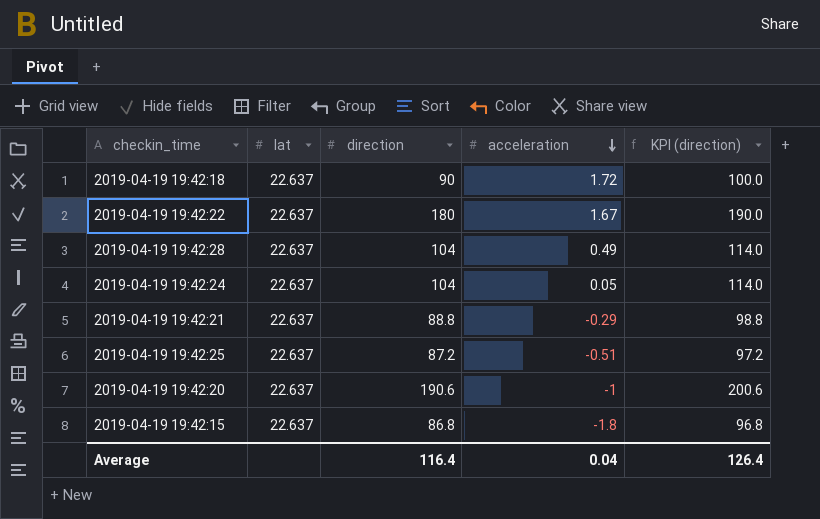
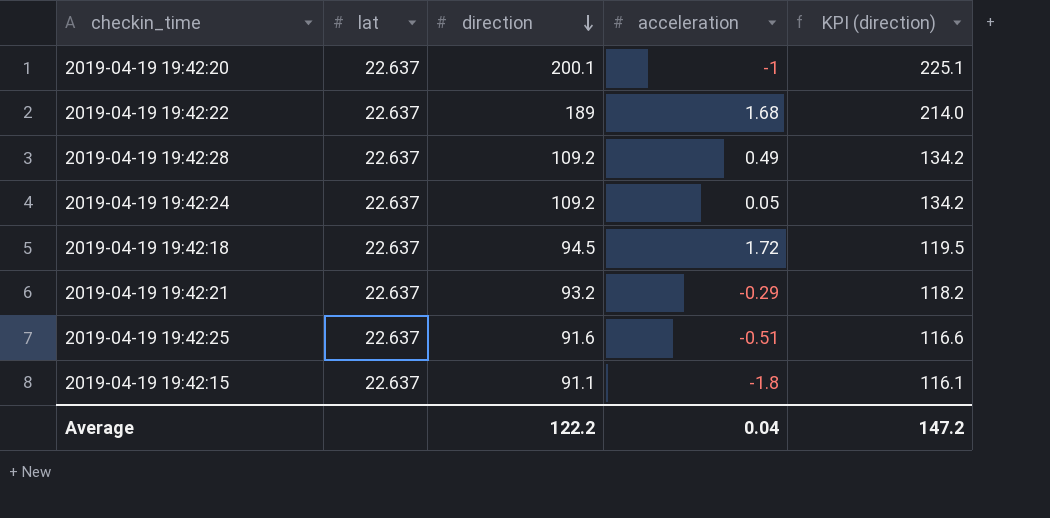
row order: acceleration descending -> direction descending
column KPI (direction) | formula: [direction] + 10 -> [direction] + 25
2019-04-19 19:42:20 | direction: 190.6 -> 200.1
2019-04-19 19:42:22 | direction: 180 -> 189
2019-04-19 19:42:22 | acceleration: 1.67 -> 1.68
2019-04-19 19:42:28 | direction: 104 -> 109.2
2019-04-19 19:42:24 | direction: 104 -> 109.2
2019-04-19 19:42:18 | direction: 90 -> 94.5
2019-04-19 19:42:21 | direction: 88.8 -> 93.2
2019-04-19 19:42:25 | direction: 87.2 -> 91.6
2019-04-19 19:42:15 | direction: 86.8 -> 91.1
Average | direction: 116.4 -> 122.2
Average | KPI (direction): 126.4 -> 147.2

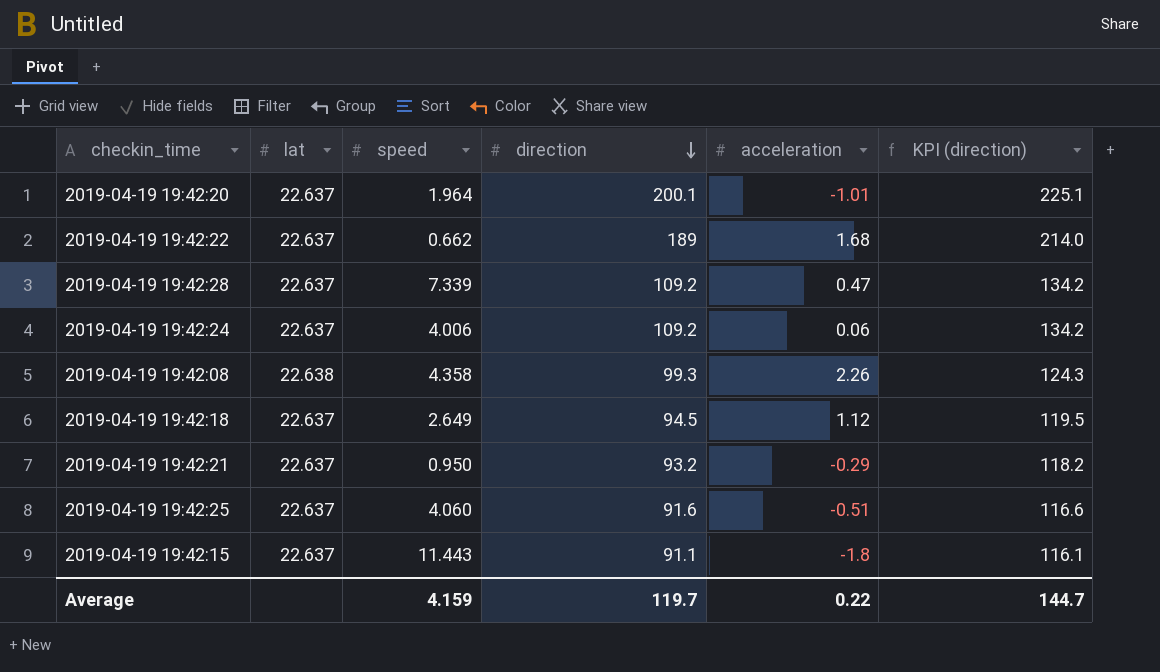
column speed | position: none -> 3
2019-04-19 19:42:20 | acceleration: -1 -> -1.01
2019-04-19 19:42:28 | acceleration: 0.49 -> 0.47
2019-04-19 19:42:24 | acceleration: 0.05 -> 0.06
row 2019-04-19 19:42:08: none -> 22.638 | 4.358 | 99.3 | 2.26 | 124.3
2019-04-19 19:42:18 | acceleration: 1.72 -> 1.12
Average | direction: 122.2 -> 119.7
Average | acceleration: 0.04 -> 0.22
Average | KPI (direction): 147.2 -> 144.7

